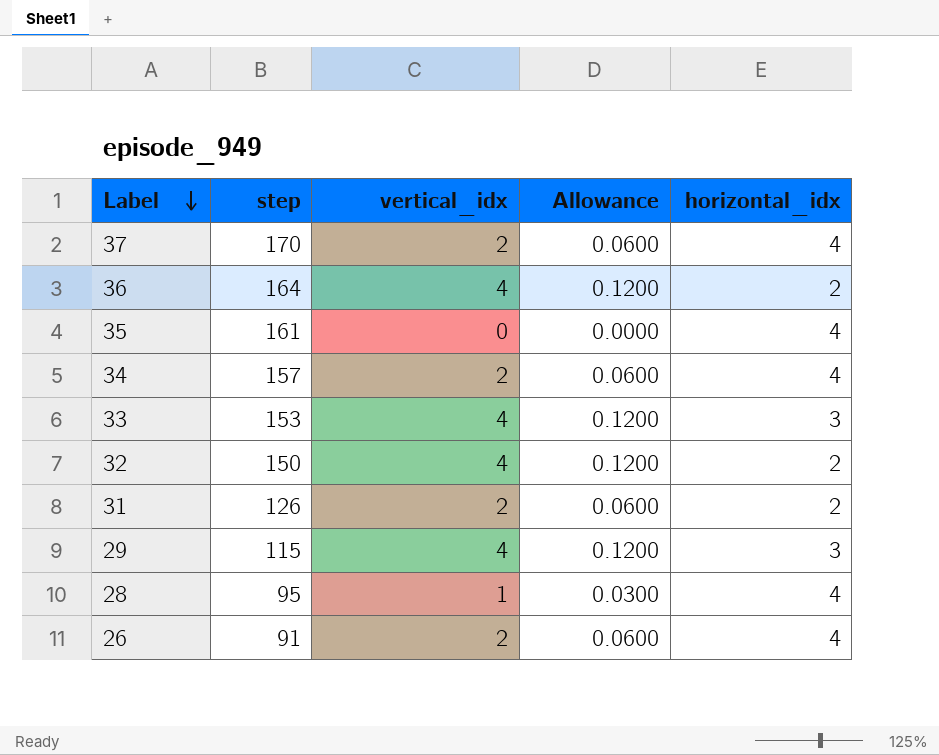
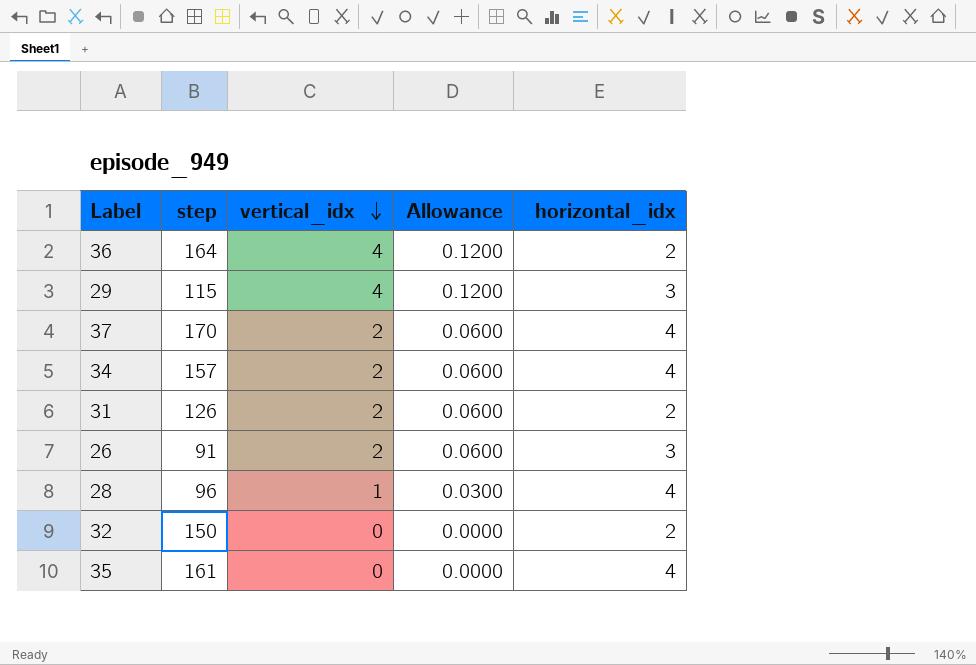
row order: Label descending -> vertical_idx descending
row 33: 153 | 4 | 0.1200 | 3 -> none
26 | horizontal_idx: 4 -> 3
28 | step: 95 -> 96
32 | vertical_idx: 4 -> 0
32 | Allowance: 0.1200 -> 0.0000

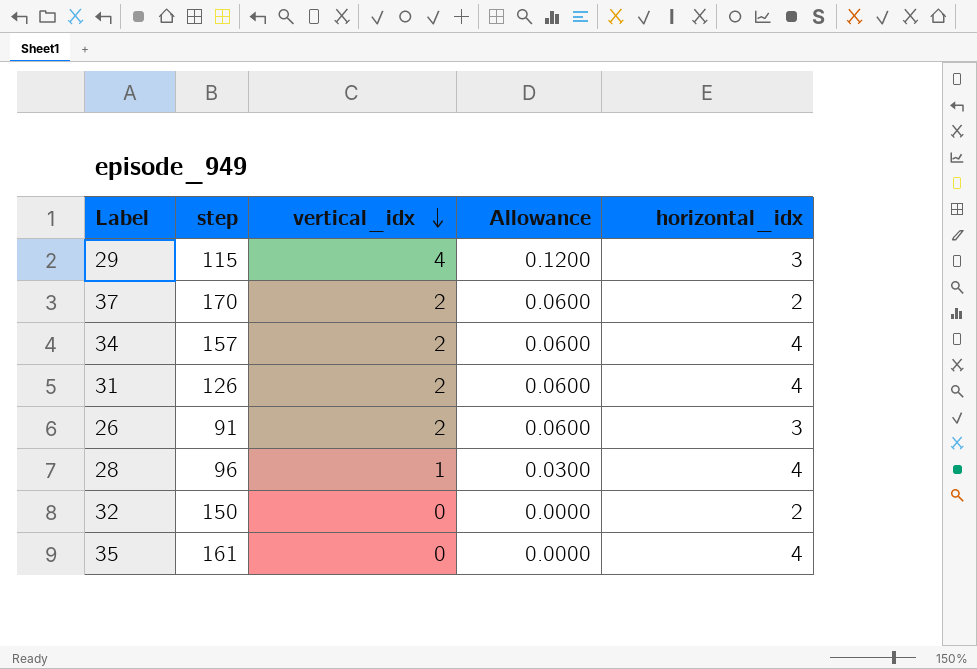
row 36: 164 | 4 | 0.1200 | 2 -> none
37 | horizontal_idx: 4 -> 2
31 | horizontal_idx: 2 -> 4

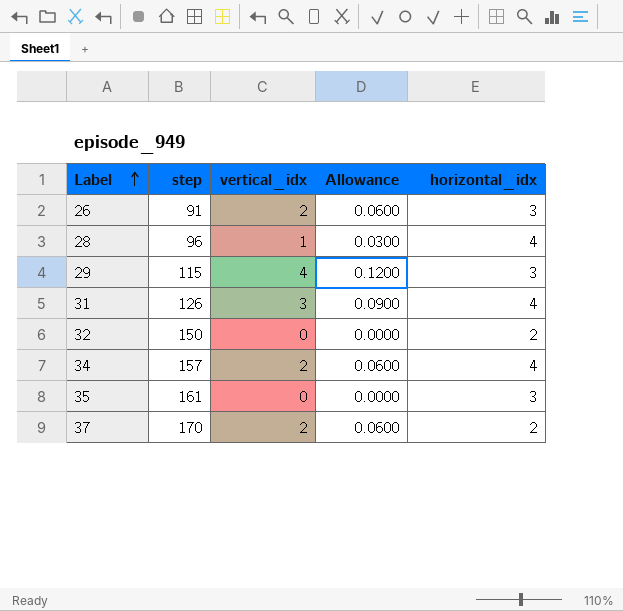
row order: vertical_idx descending -> Label ascending
31 | vertical_idx: 2 -> 3
31 | Allowance: 0.0600 -> 0.0900
35 | horizontal_idx: 4 -> 3

